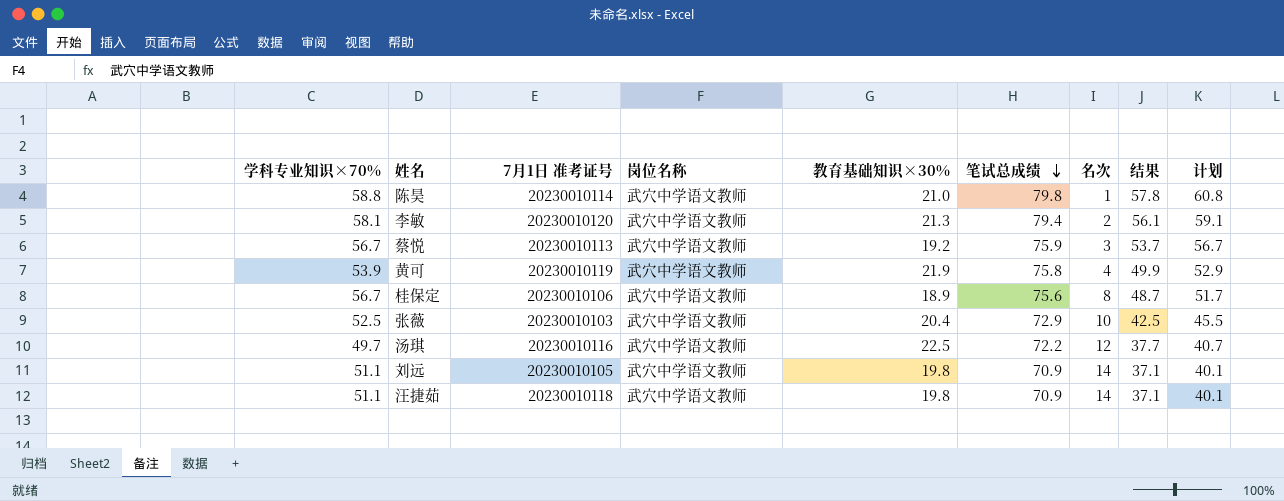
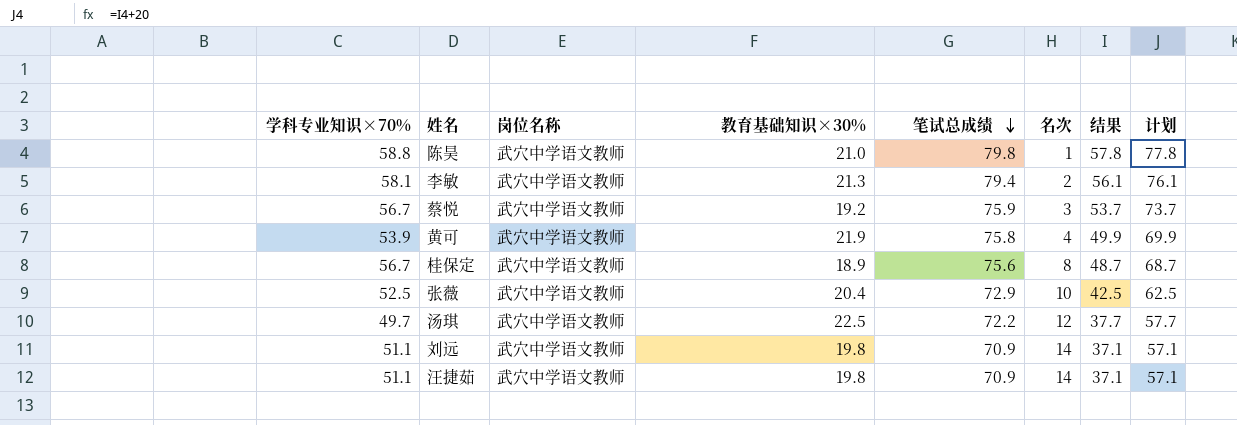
column 7月1日 准考证号 | position: 3 -> none
column 计划 | formula: [结果] + 3 -> [结果] + 20

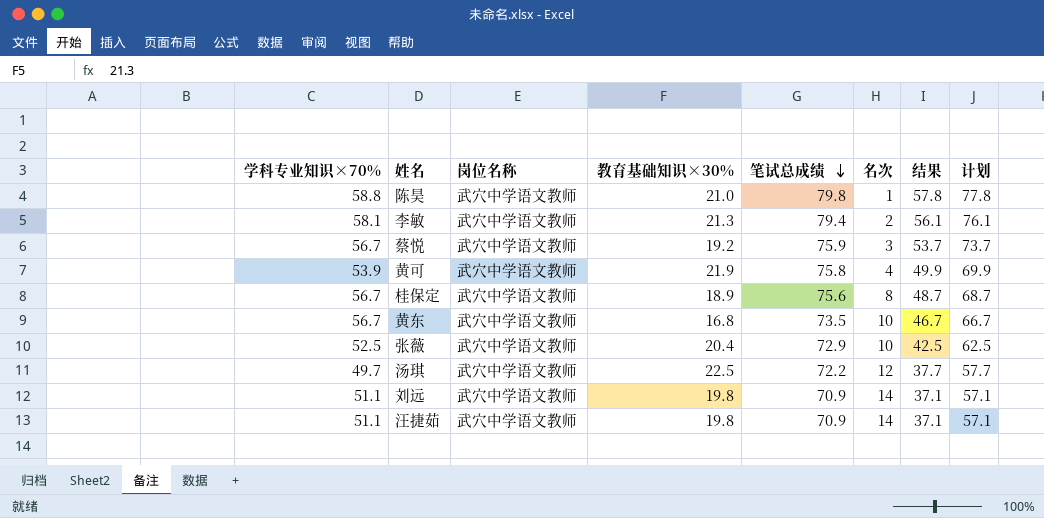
row 黄东: none -> 56.7 | 武穴中学语文教师 | 16.8 | 73.5 | 10 | 46.7 | 66.7

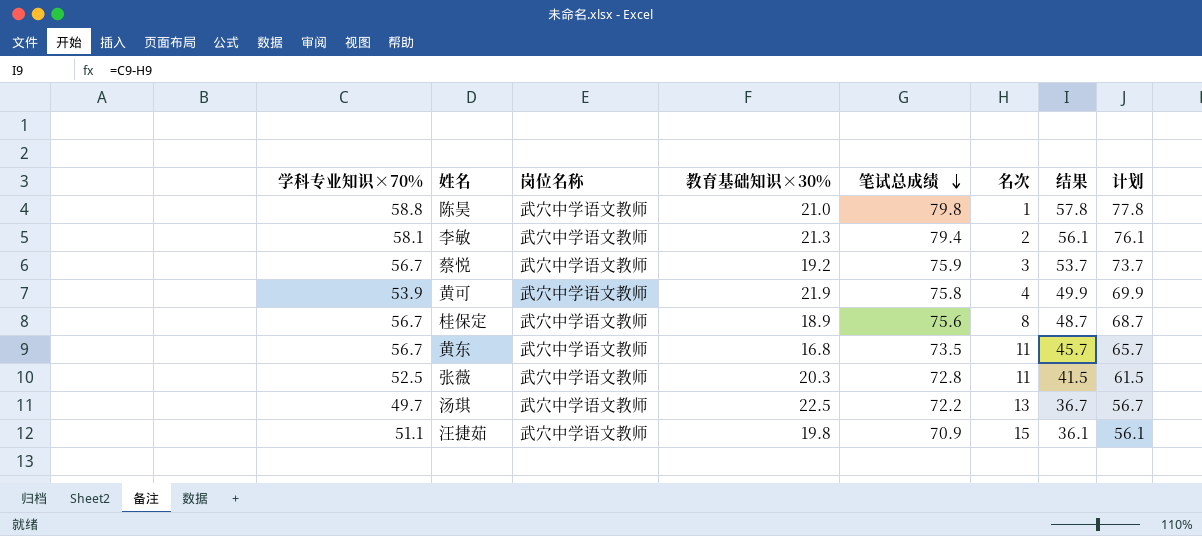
row 刘远: 51.1 | 武穴中学语文教师 | 19.8 | 70.9 | 14 | 37.1 | 57.1 -> none
黄东 | 名次: 10 -> 11
黄东 | 结果: 46.7 -> 45.7
黄东 | 计划: 66.7 -> 65.7
张薇 | 教育基础知识×30%: 20.4 -> 20.3
张薇 | 笔试总成绩: 72.9 -> 72.8
张薇 | 名次: 10 -> 11
张薇 | 结果: 42.5 -> 41.5
张薇 | 计划: 62.5 -> 61.5
汤琪 | 名次: 12 -> 13
汤琪 | 结果: 37.7 -> 36.7
汤琪 | 计划: 57.7 -> 56.7
汪捷茹 | 名次: 14 -> 15
汪捷茹 | 结果: 37.1 -> 36.1
汪捷茹 | 计划: 57.1 -> 56.1

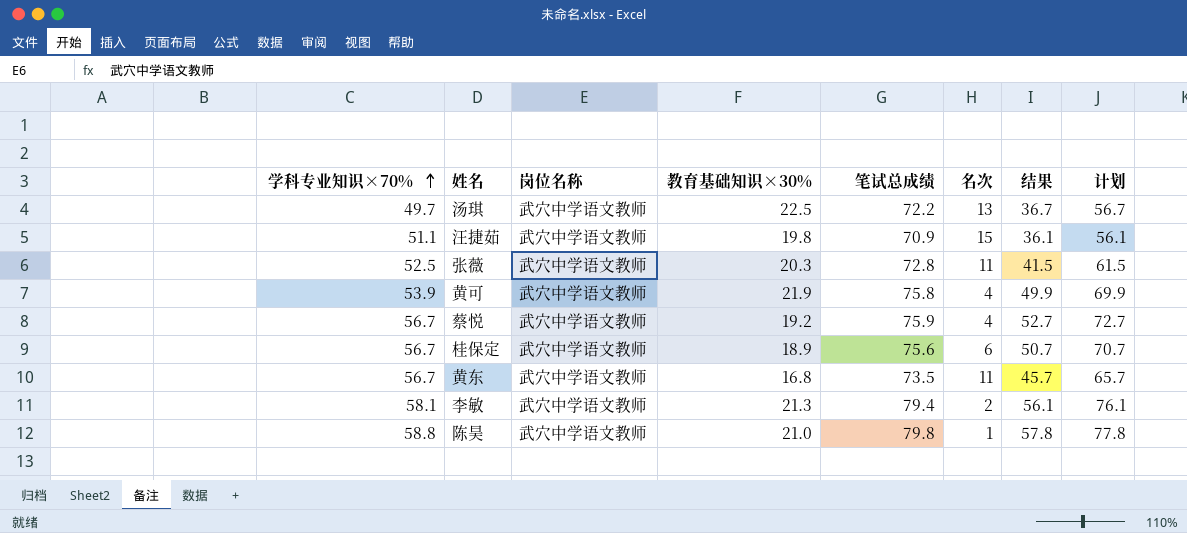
row order: 笔试总成绩 descending -> 学科专业知识×70% ascending
蔡悦 | 名次: 3 -> 4
蔡悦 | 结果: 53.7 -> 52.7
蔡悦 | 计划: 73.7 -> 72.7
桂保定 | 名次: 8 -> 6
桂保定 | 结果: 48.7 -> 50.7
桂保定 | 计划: 68.7 -> 70.7

